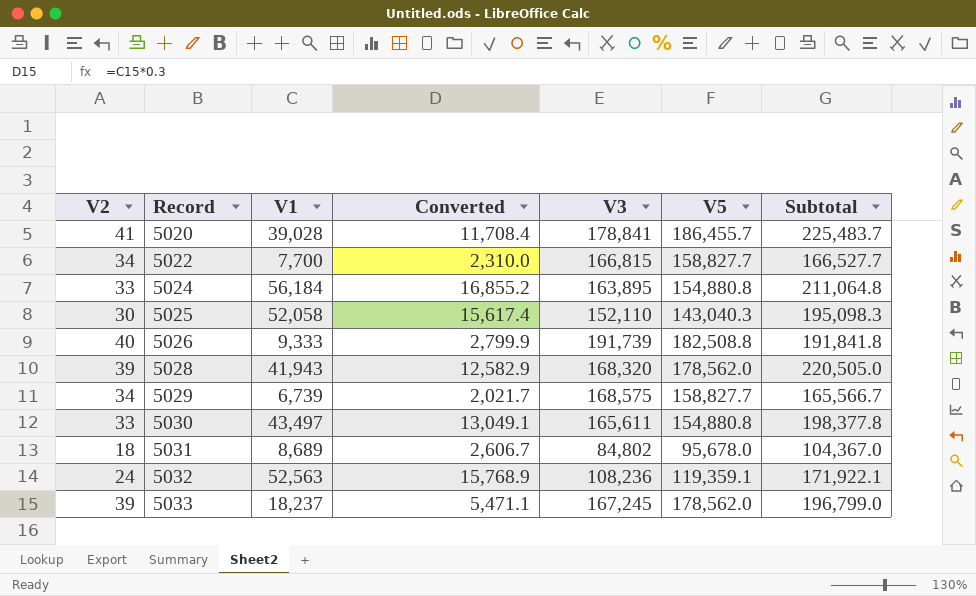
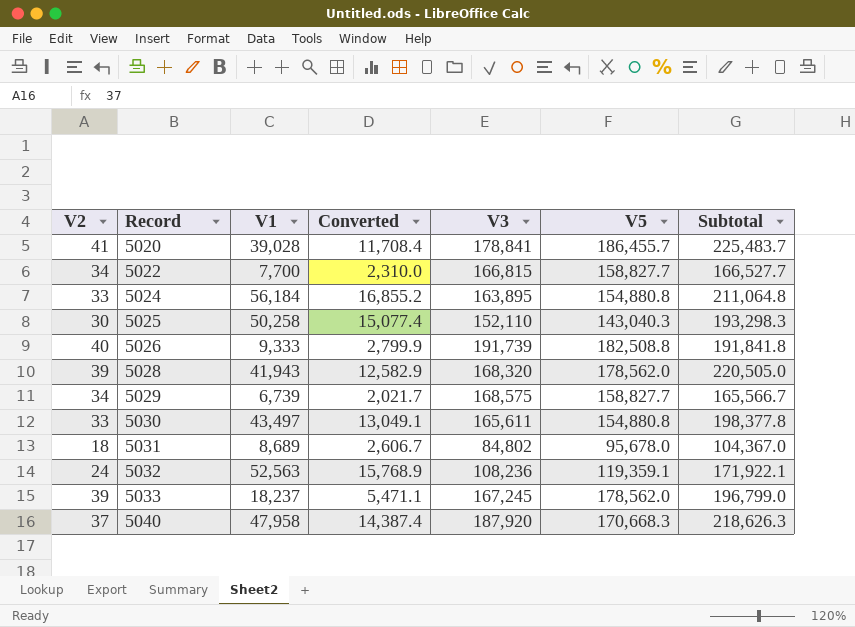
5025 | V1: 52,058 -> 50,258
5025 | Converted: 15,617.4 -> 15,077.4
5025 | Subtotal: 195,098.3 -> 193,298.3
row 5040: none -> 37 | 47,958 | 14,387.4 | 187,920 | 170,668.3 | 218,626.3

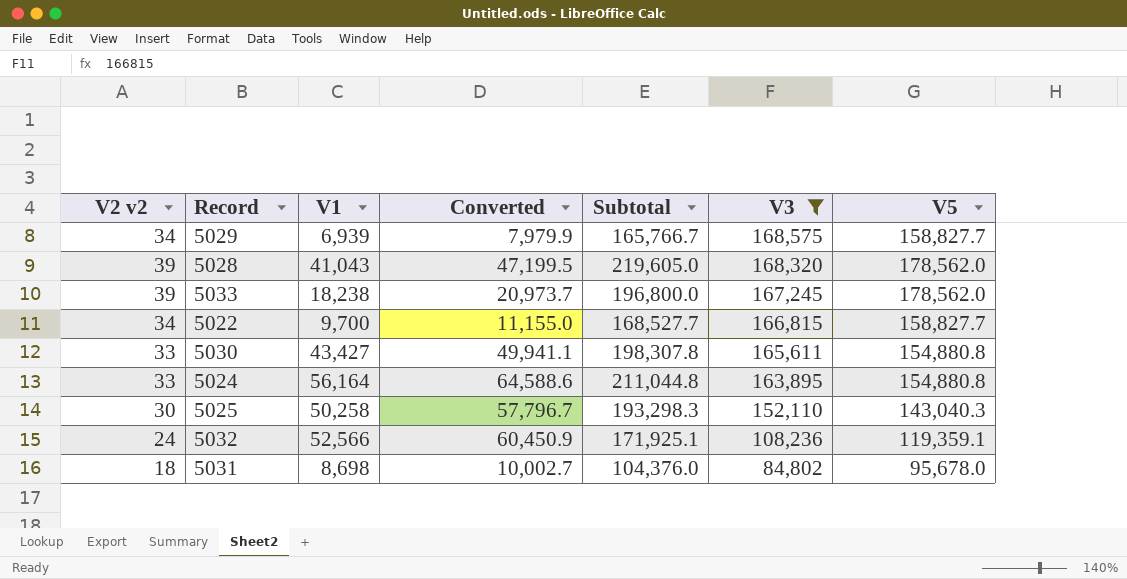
filter: none -> V3 <= 168,575
row order: Record ascending -> V3 descending
column name: V2 -> V2 v2
column Converted | formula: [V1] * 0.3 -> [V1] * 1.15
column Subtotal | position: 7 -> 5
5029 | V1: 6,739 -> 6,939
5029 | Subtotal: 165,566.7 -> 165,766.7
5028 | V1: 41,943 -> 41,043
5028 | Subtotal: 220,505.0 -> 219,605.0
5033 | V1: 18,237 -> 18,238
5033 | Subtotal: 196,799.0 -> 196,800.0
5022 | V1: 7,700 -> 9,700
5022 | Subtotal: 166,527.7 -> 168,527.7
5030 | V1: 43,497 -> 43,427
5030 | Subtotal: 198,377.8 -> 198,307.8
5024 | V1: 56,184 -> 56,164
5024 | Subtotal: 211,064.8 -> 211,044.8
5032 | V1: 52,563 -> 52,566
5032 | Subtotal: 171,922.1 -> 171,925.1
5031 | V1: 8,689 -> 8,698
5031 | Subtotal: 104,367.0 -> 104,376.0

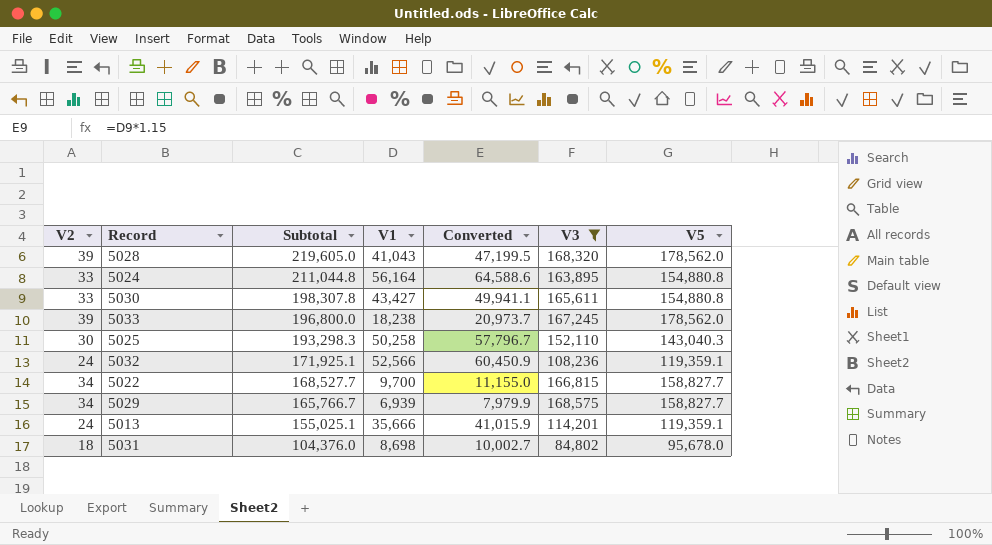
row order: V3 descending -> Subtotal descending
column name: V2 v2 -> V2
column Subtotal | position: 5 -> 3
row 5013: none -> 24 | 155,025.1 | 35,666 | 41,015.9 | 114,201 | 119,359.1

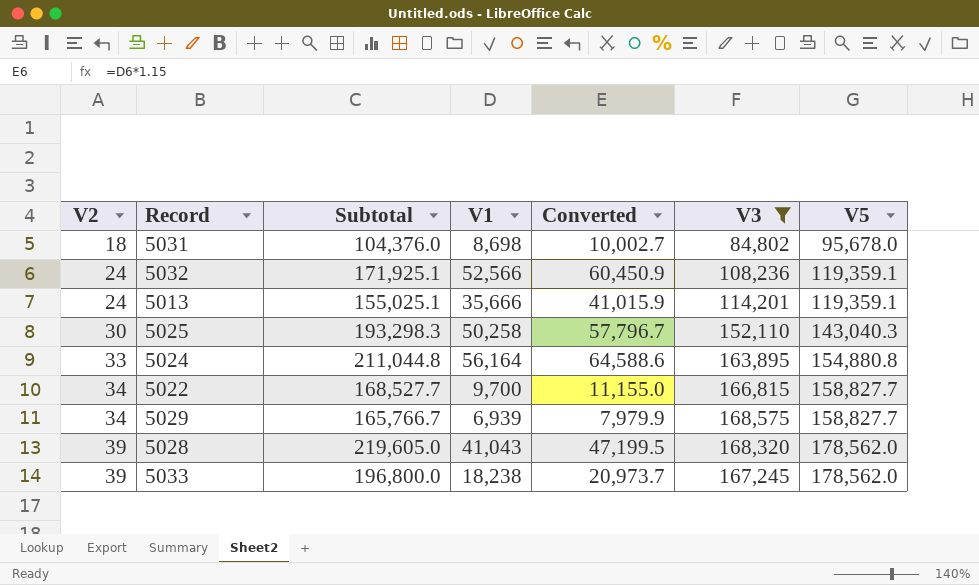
row order: Subtotal descending -> V2 ascending
row 5030: 33 | 198,307.8 | 43,427 | 49,941.1 | 165,611 | 154,880.8 -> none

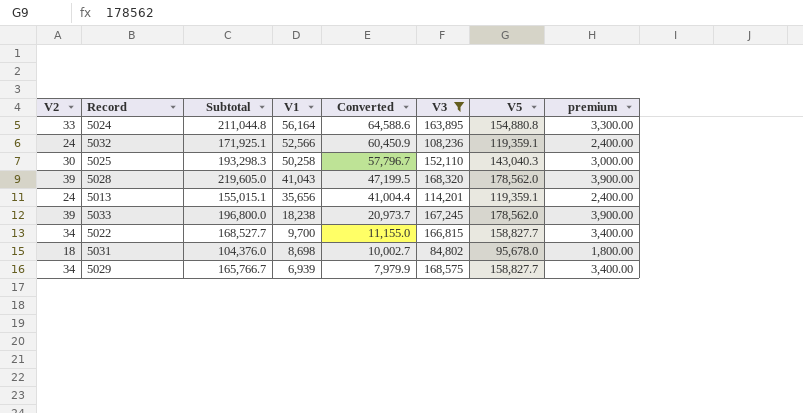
row order: V2 ascending -> V1 descending
column premium | formula: none -> [V2] * 100
5013 | Subtotal: 155,025.1 -> 155,015.1
5013 | V1: 35,666 -> 35,656
5013 | Converted: 41,015.9 -> 41,004.4

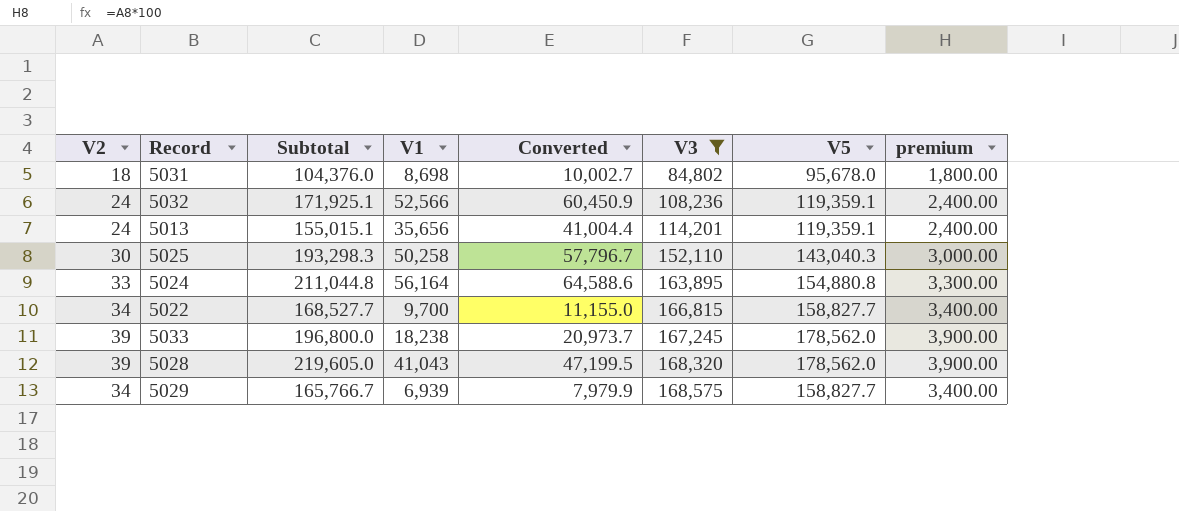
row order: V1 descending -> V3 ascending

